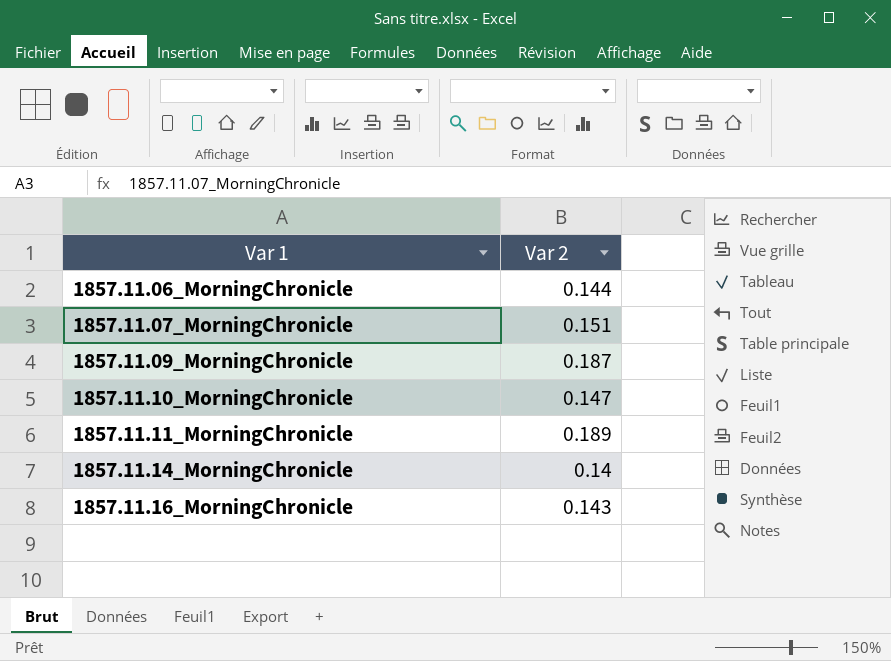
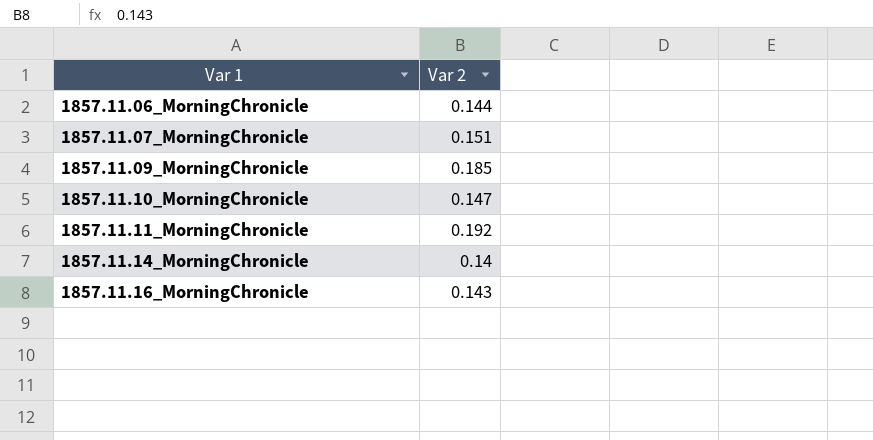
1857.11.09_MorningChronicle | Var 2: 0.187 -> 0.185
1857.11.11_MorningChronicle | Var 2: 0.189 -> 0.192

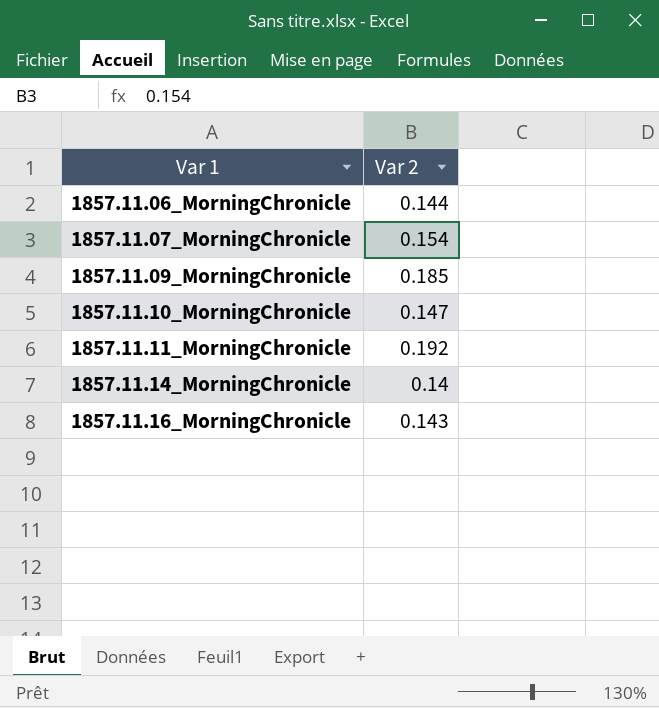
1857.11.07_MorningChronicle | Var 2: 0.151 -> 0.154

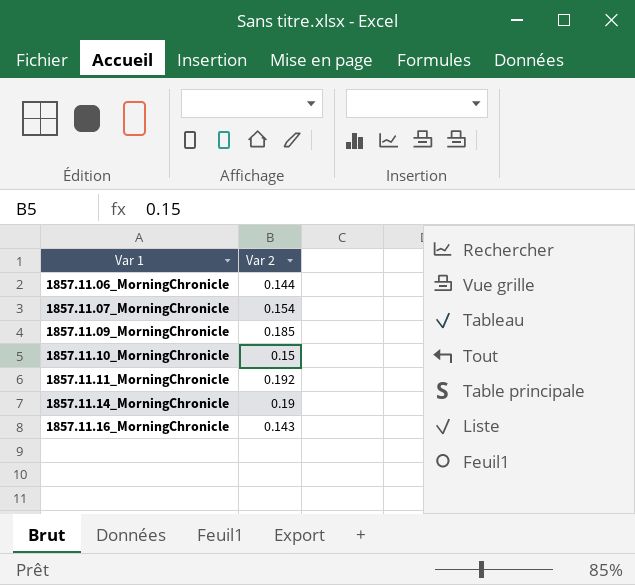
1857.11.10_MorningChronicle | Var 2: 0.147 -> 0.15
1857.11.14_MorningChronicle | Var 2: 0.14 -> 0.19

